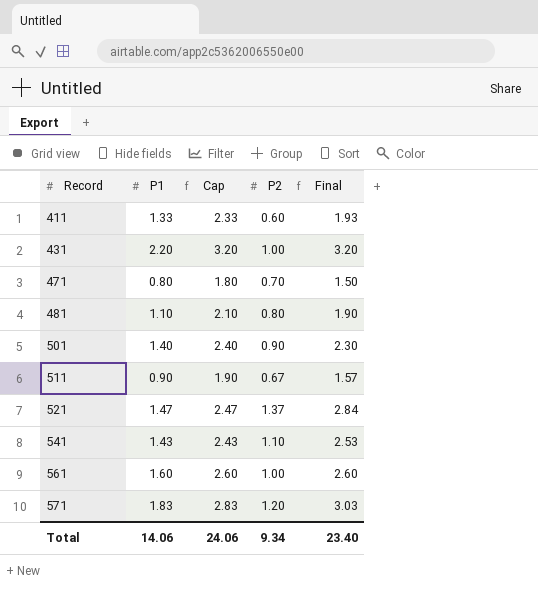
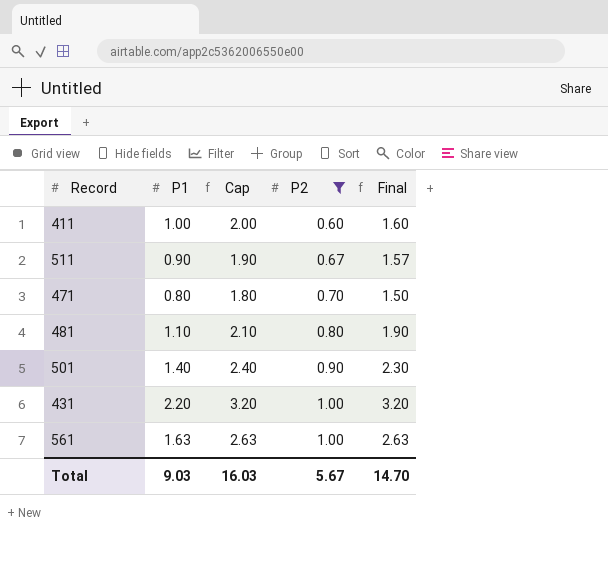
filter: none -> P2 <= 1.00
row order: Record ascending -> P2 ascending
411 | P1: 1.33 -> 1.00
411 | Cap: 2.33 -> 2.00
411 | Final: 1.93 -> 1.60
561 | P1: 1.60 -> 1.63
561 | Cap: 2.60 -> 2.63
561 | Final: 2.60 -> 2.63
Total | P1: 14.06 -> 9.03
Total | Cap: 24.06 -> 16.03
Total | P2: 9.34 -> 5.67
Total | Final: 23.40 -> 14.70

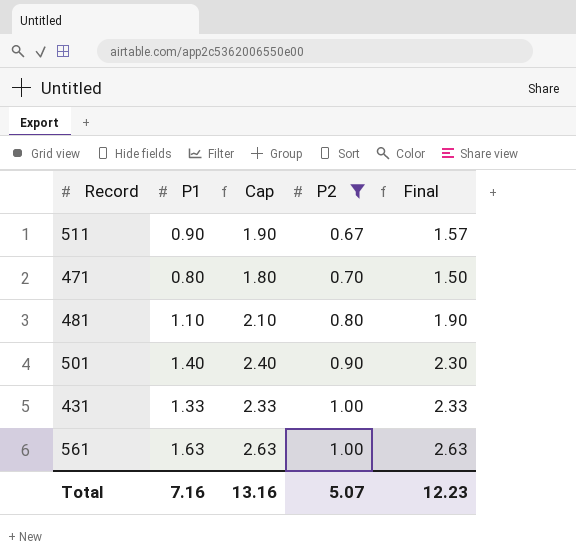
row 411: 1.00 | 2.00 | 0.60 | 1.60 -> none
431 | P1: 2.20 -> 1.33
431 | Cap: 3.20 -> 2.33
431 | Final: 3.20 -> 2.33
Total | P1: 9.03 -> 7.16
Total | Cap: 16.03 -> 13.16
Total | P2: 5.67 -> 5.07
Total | Final: 14.70 -> 12.23

